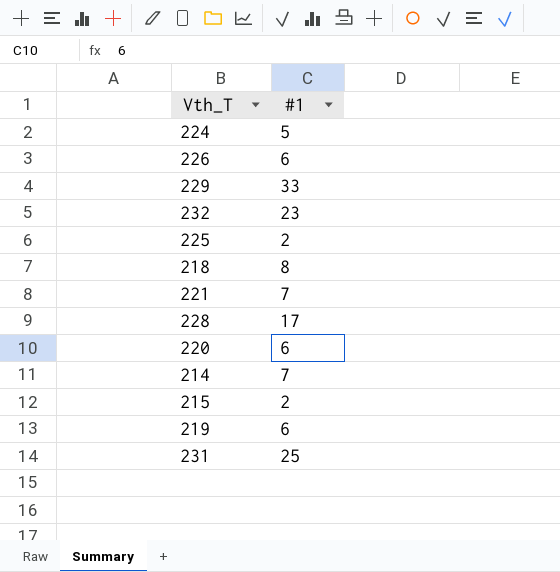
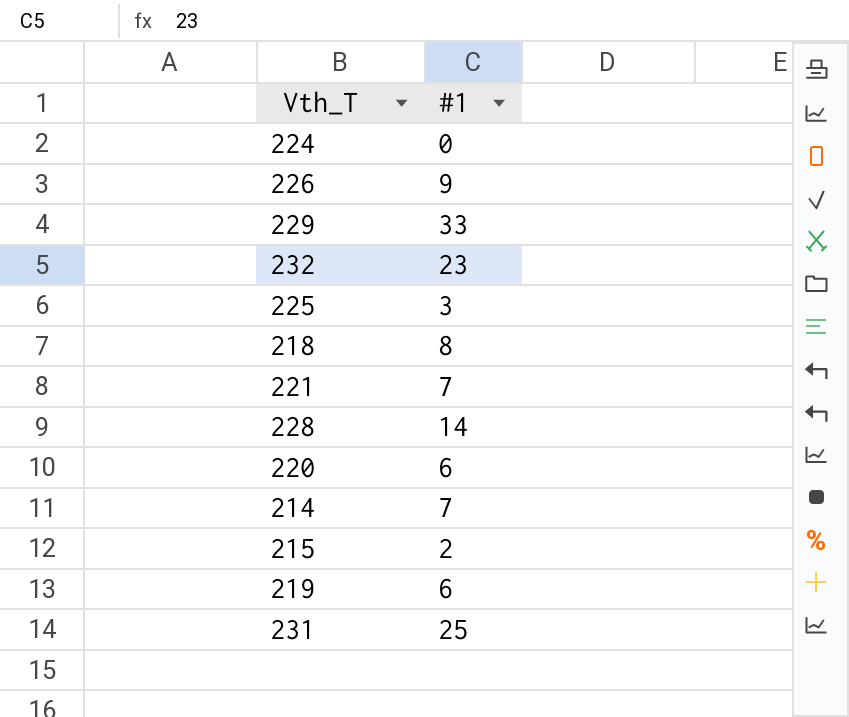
224 | #1: 5 -> 0
226 | #1: 6 -> 9
225 | #1: 2 -> 3
228 | #1: 17 -> 14

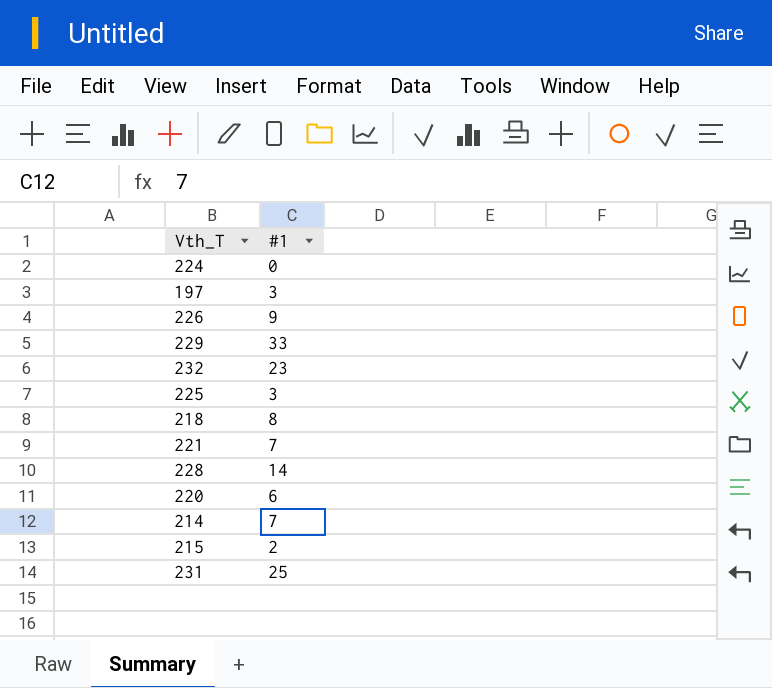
row 219: 6 -> none
row 197: none -> 3

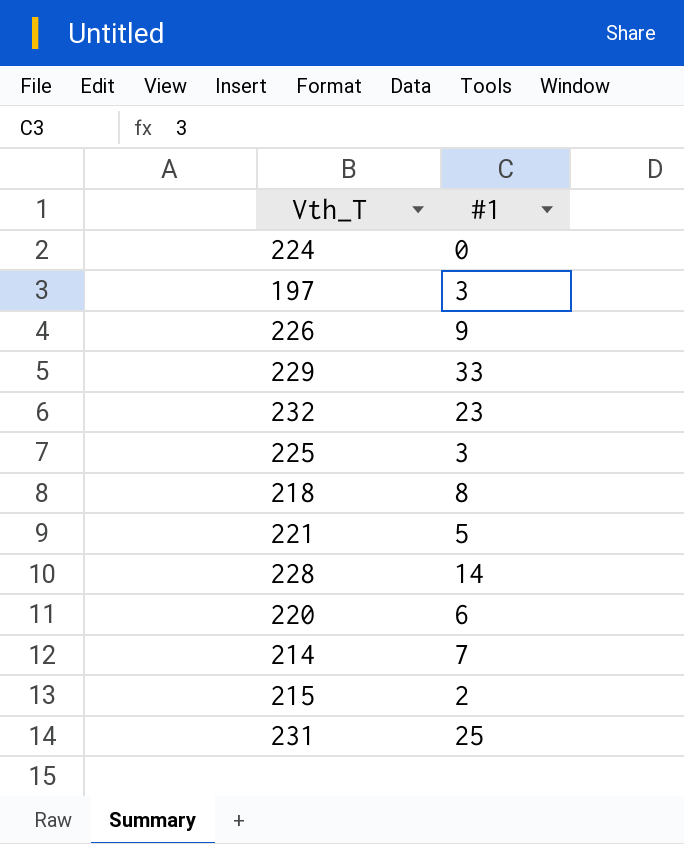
221 | #1: 7 -> 5

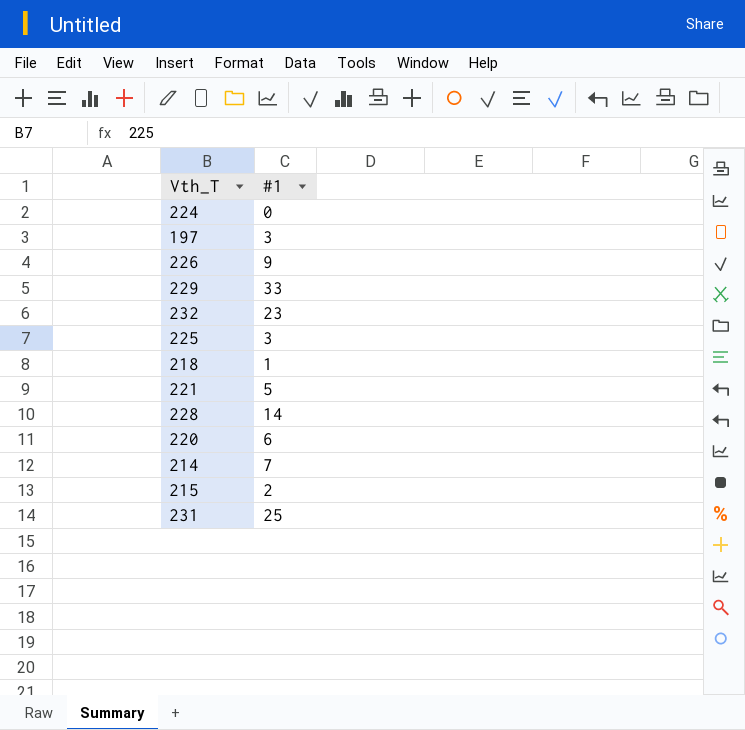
218 | #1: 8 -> 1

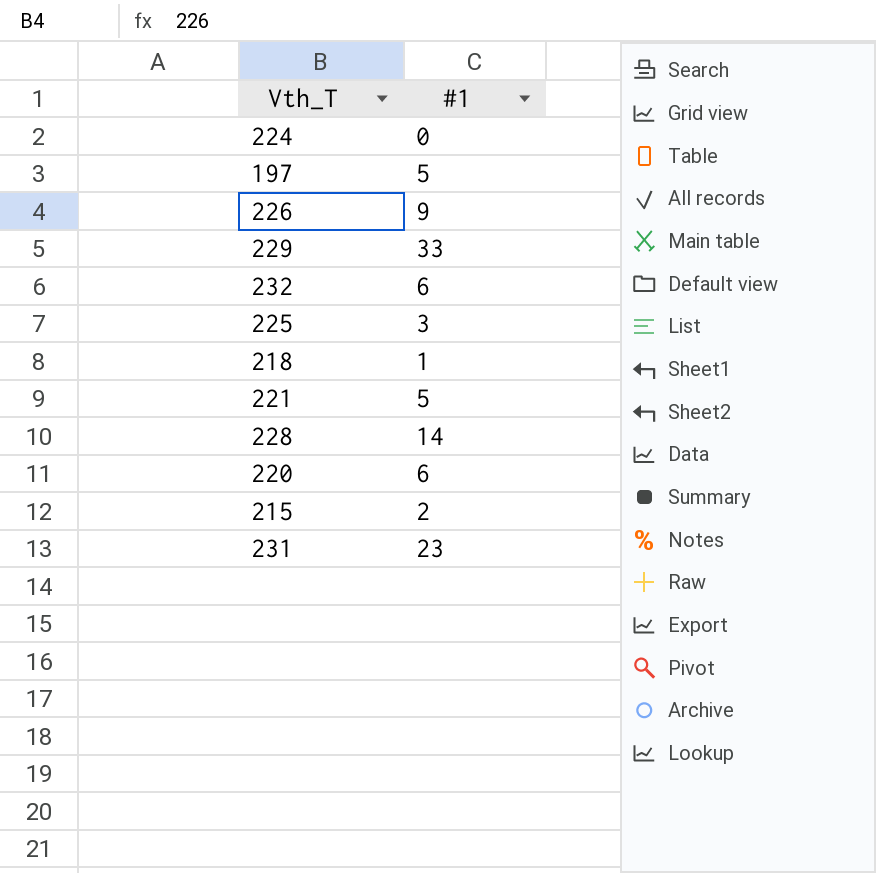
row 214: 7 -> none
197 | #1: 3 -> 5
232 | #1: 23 -> 6
231 | #1: 25 -> 23

